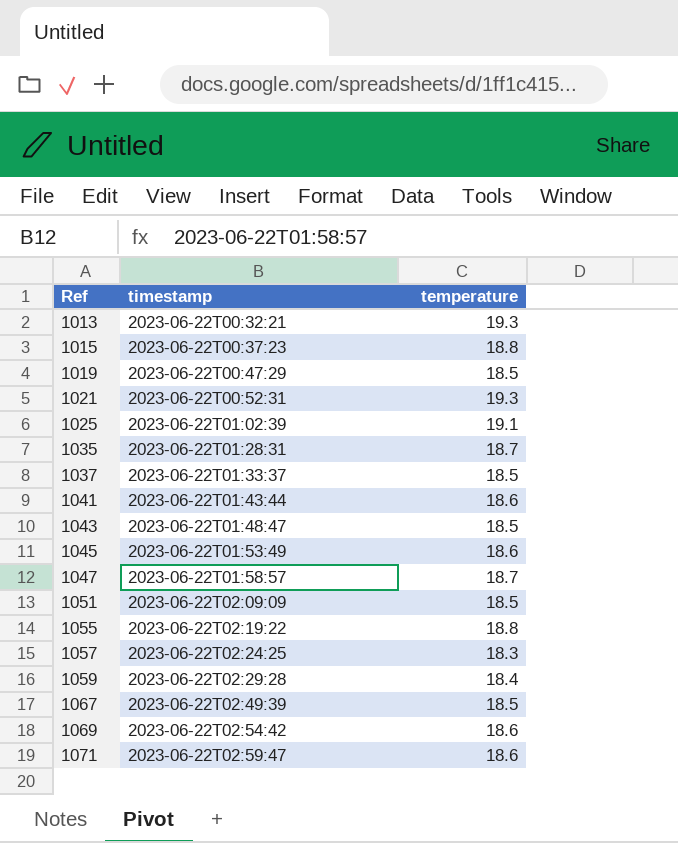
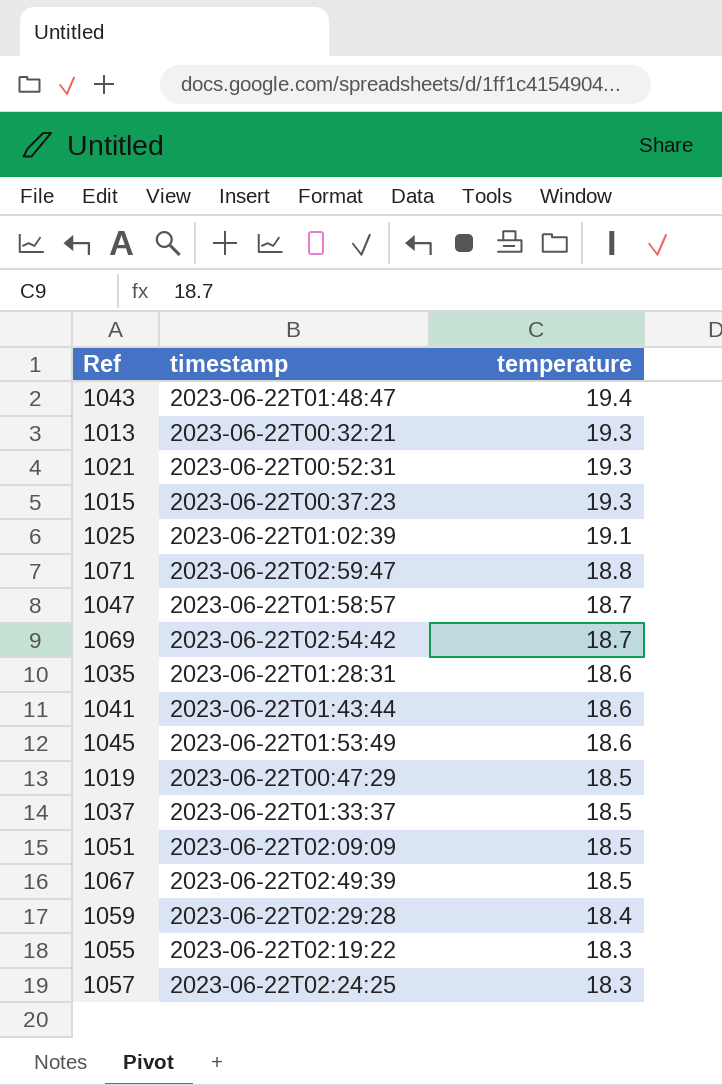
row order: Ref ascending -> temperature descending
1043 | temperature: 18.5 -> 19.4
1015 | temperature: 18.8 -> 19.3
1071 | temperature: 18.6 -> 18.8
1069 | temperature: 18.6 -> 18.7
1035 | temperature: 18.7 -> 18.6
1055 | temperature: 18.8 -> 18.3

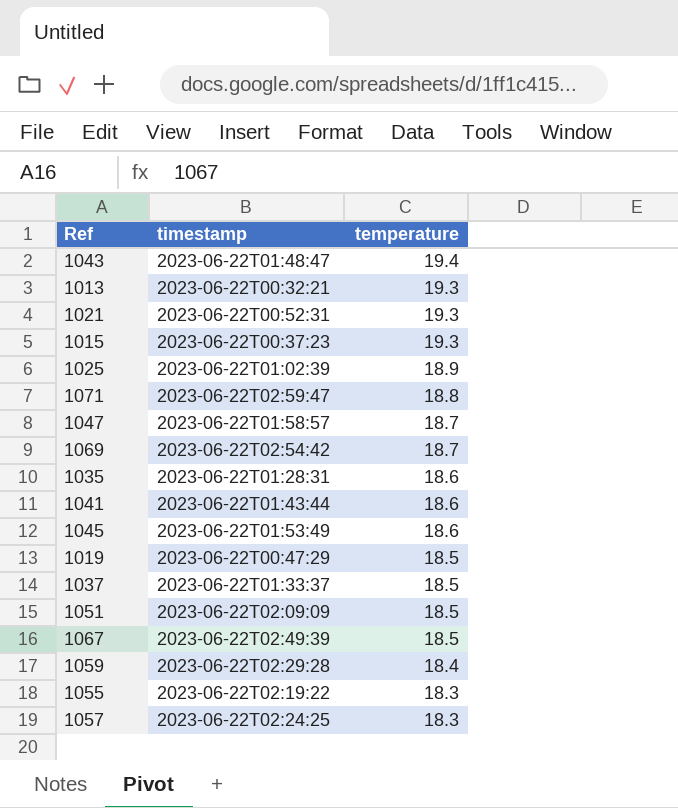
1025 | temperature: 19.1 -> 18.9

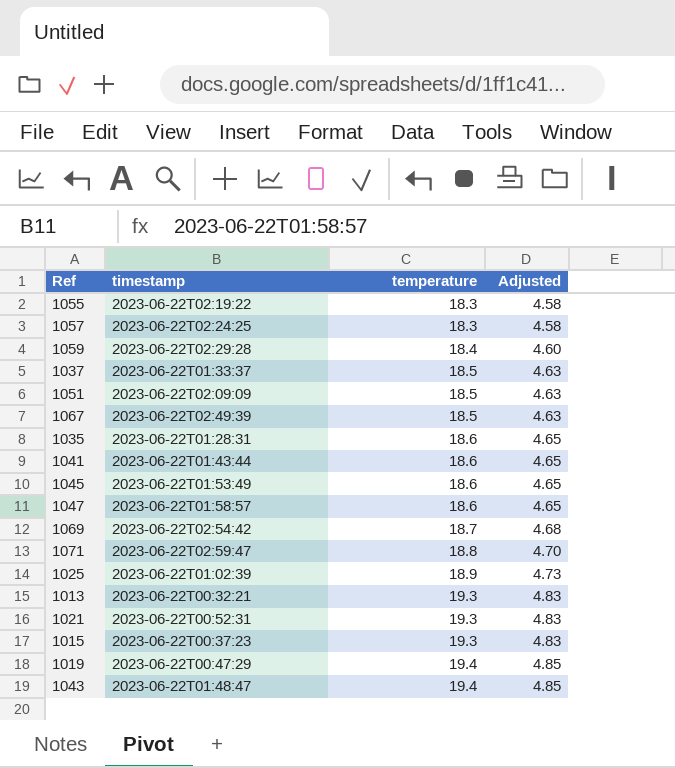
row order: temperature descending -> temperature ascending
column Adjusted | formula: none -> [temperature] * 0.25
1047 | temperature: 18.7 -> 18.6
1019 | temperature: 18.5 -> 19.4

